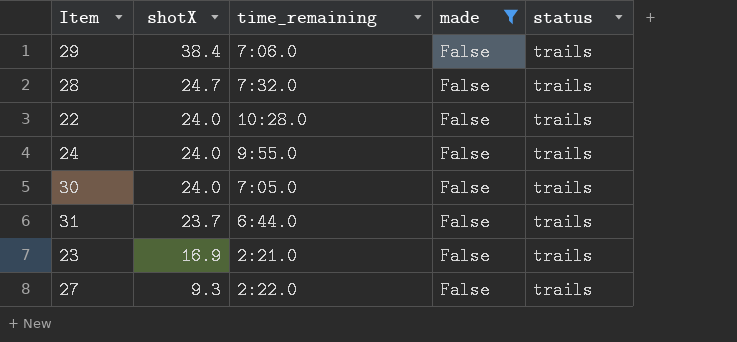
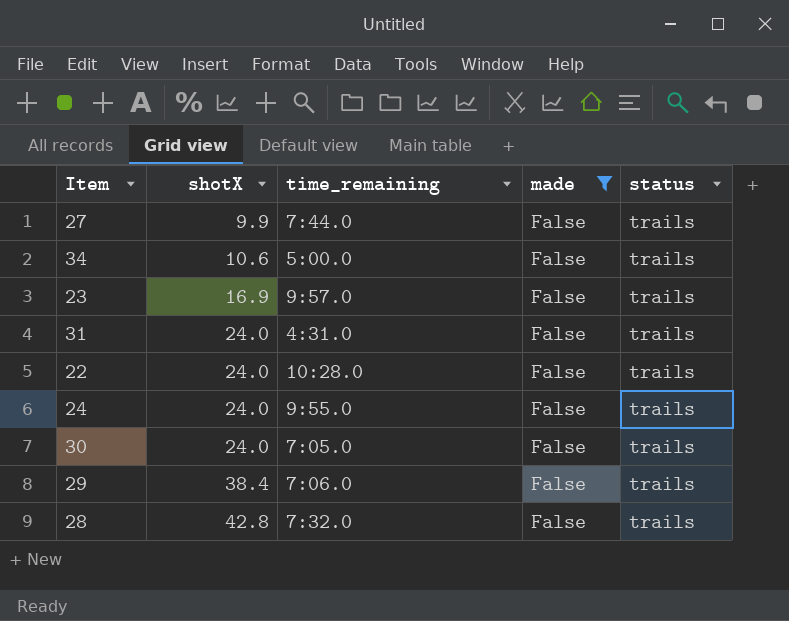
row order: shotX descending -> shotX ascending
27 | shotX: 9.3 -> 9.9
27 | time_remaining: 2:22.0 -> 7:44.0
row 34: none -> 10.6 | 5:00.0 | False | trails
23 | time_remaining: 2:21.0 -> 9:57.0
31 | shotX: 23.7 -> 24.0
31 | time_remaining: 6:44.0 -> 4:31.0
28 | shotX: 24.7 -> 42.8

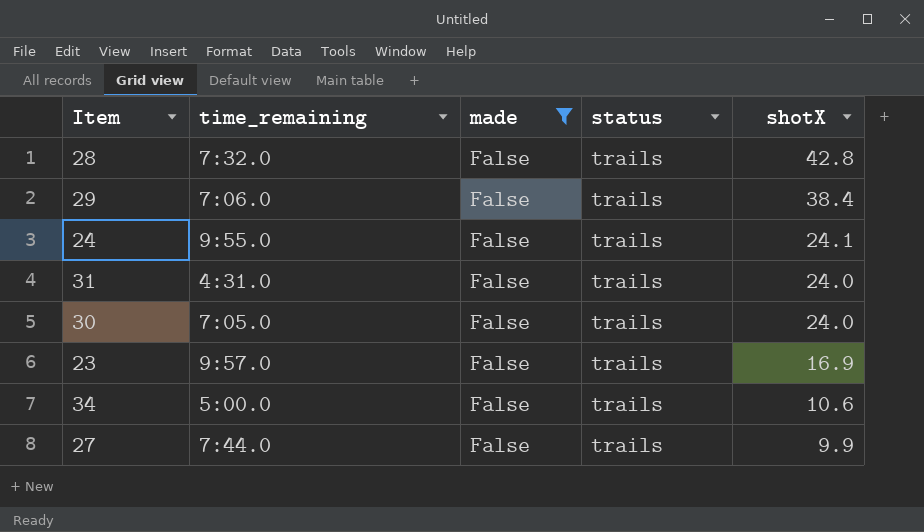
row order: shotX ascending -> shotX descending
column shotX | position: 2 -> 5
row 22: 24.0 | 10:28.0 | False | trails -> none
24 | shotX: 24.0 -> 24.1

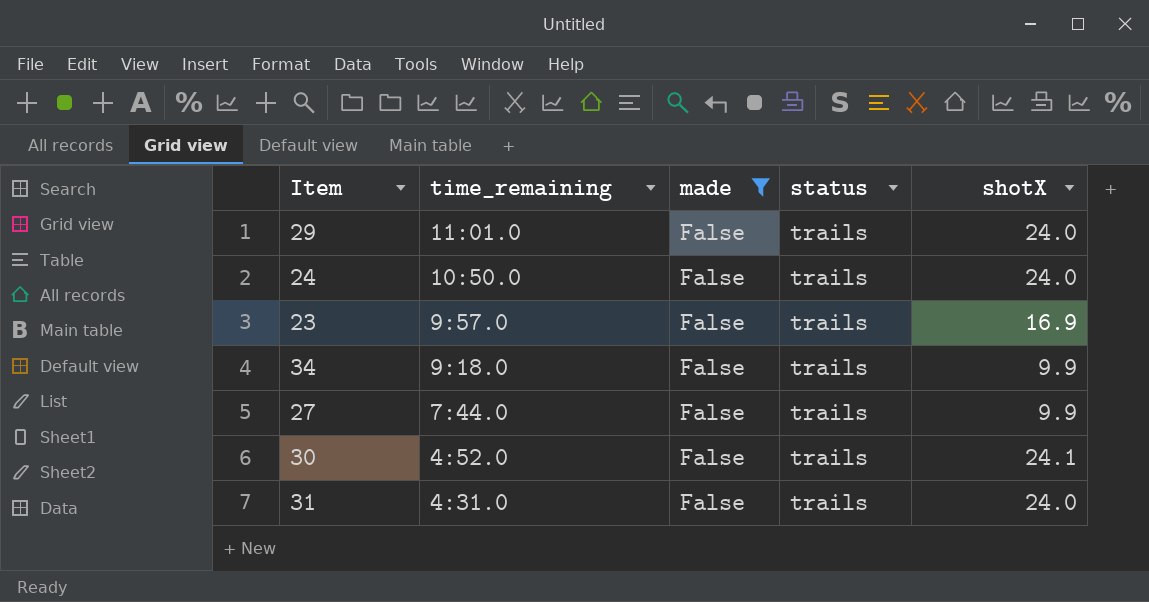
row order: shotX descending -> time_remaining descending
row 28: 7:32.0 | False | trails | 42.8 -> none
29 | time_remaining: 7:06.0 -> 11:01.0
29 | shotX: 38.4 -> 24.0
24 | time_remaining: 9:55.0 -> 10:50.0
24 | shotX: 24.1 -> 24.0
34 | time_remaining: 5:00.0 -> 9:18.0
34 | shotX: 10.6 -> 9.9
30 | time_remaining: 7:05.0 -> 4:52.0
30 | shotX: 24.0 -> 24.1

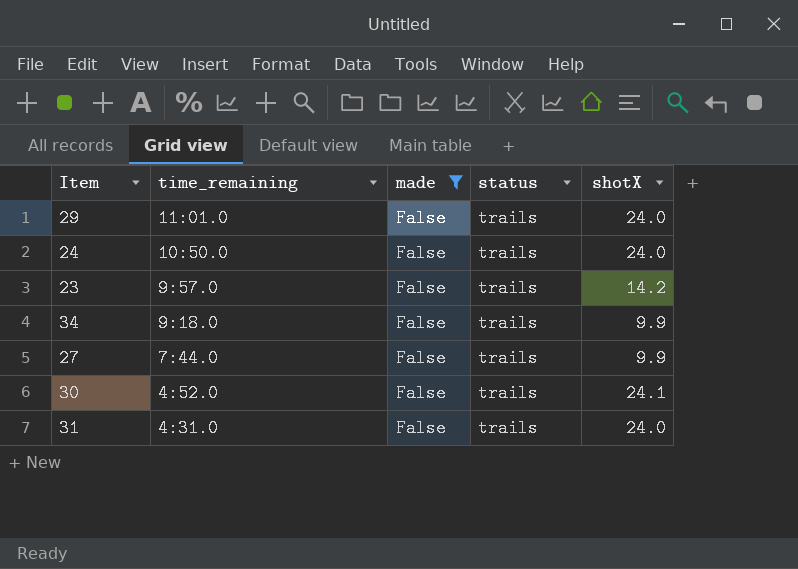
23 | shotX: 16.9 -> 14.2

